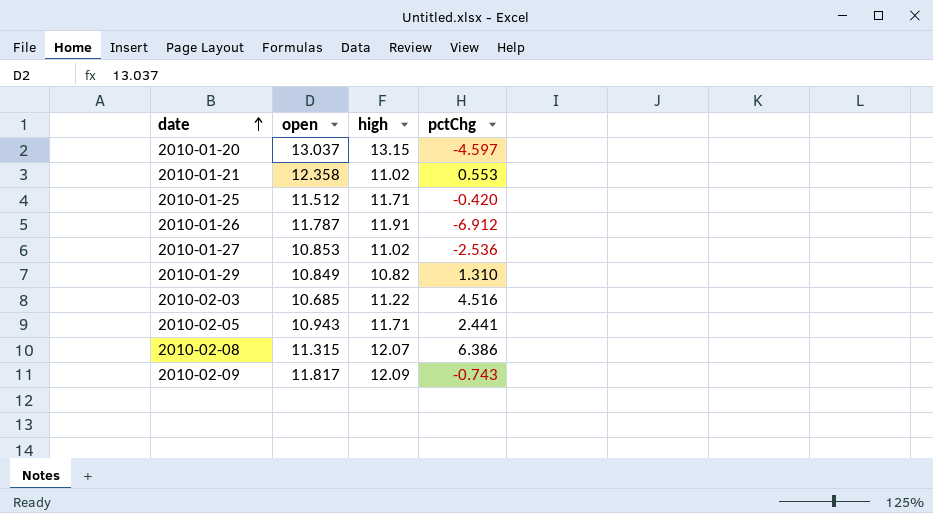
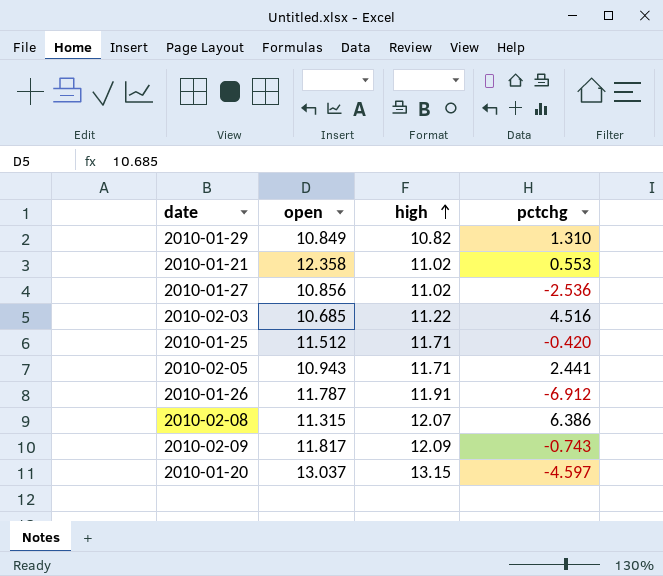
row order: date ascending -> high ascending
column name: pctChg -> pctchg
2010-01-27 | open: 10.853 -> 10.856

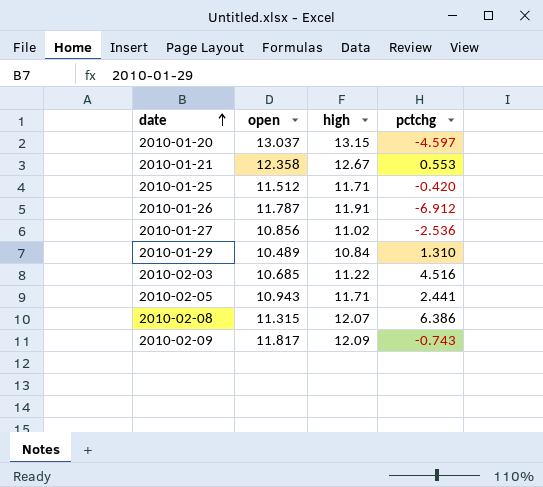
row order: high ascending -> date ascending
2010-01-21 | high: 11.02 -> 12.67
2010-01-29 | open: 10.849 -> 10.489
2010-01-29 | high: 10.82 -> 10.84

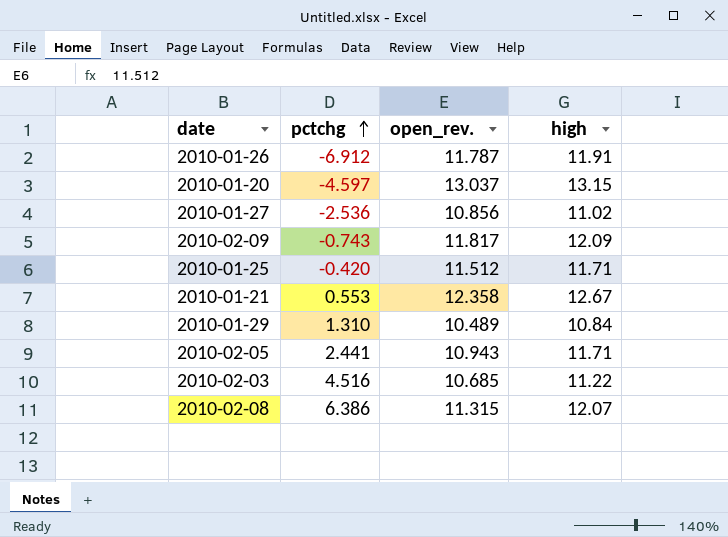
row order: date ascending -> pctchg ascending
column pctchg | position: 4 -> 2
column name: open -> open_rev.

